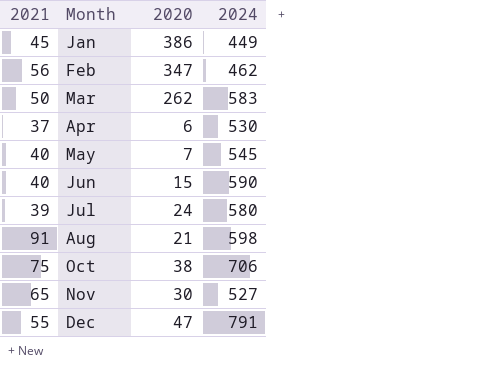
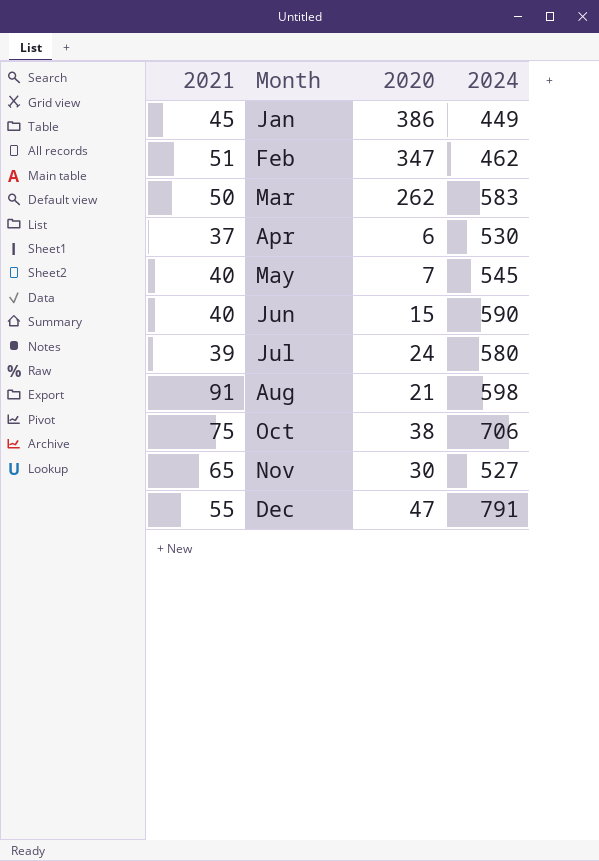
Feb | 2021: 56 -> 51

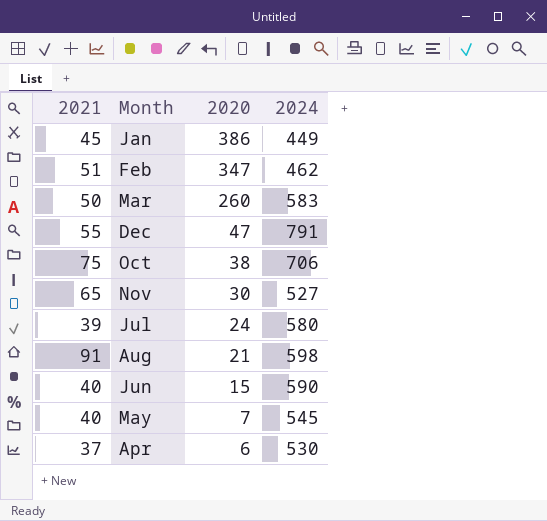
row order: Month ascending -> 2020 descending
Mar | 2020: 262 -> 260

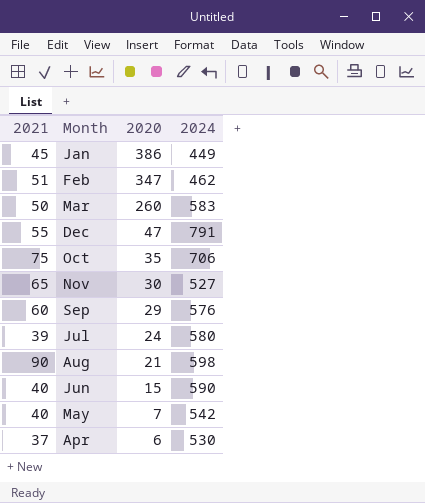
Oct | 2020: 38 -> 35
row Sep: none -> 60 | 29 | 576
Aug | 2021: 91 -> 90
May | 2024: 545 -> 542

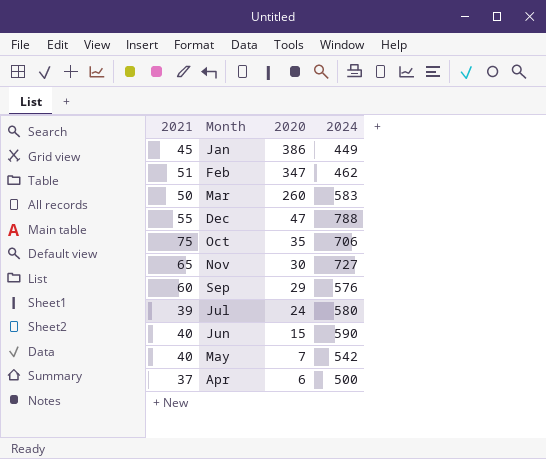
row Aug: 90 | 21 | 598 -> none
Dec | 2024: 791 -> 788
Nov | 2024: 527 -> 727
Apr | 2024: 530 -> 500

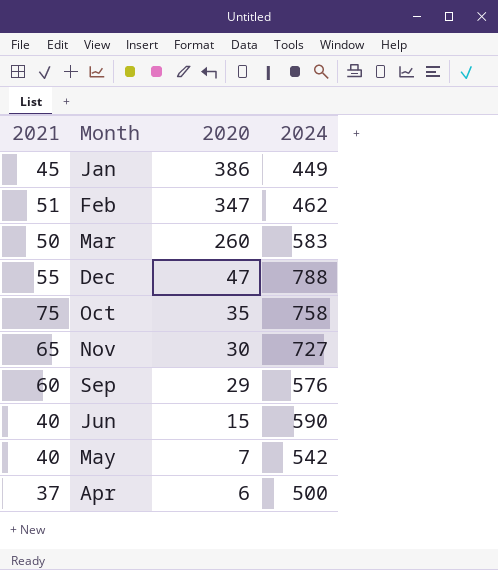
row Jul: 39 | 24 | 580 -> none
Oct | 2024: 706 -> 758

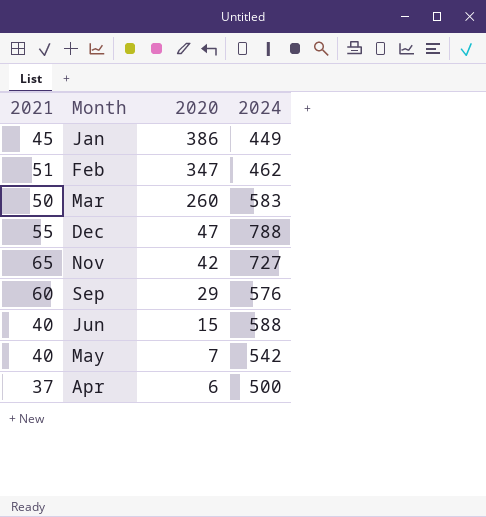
row Oct: 75 | 35 | 758 -> none
Nov | 2020: 30 -> 42
Jun | 2024: 590 -> 588

